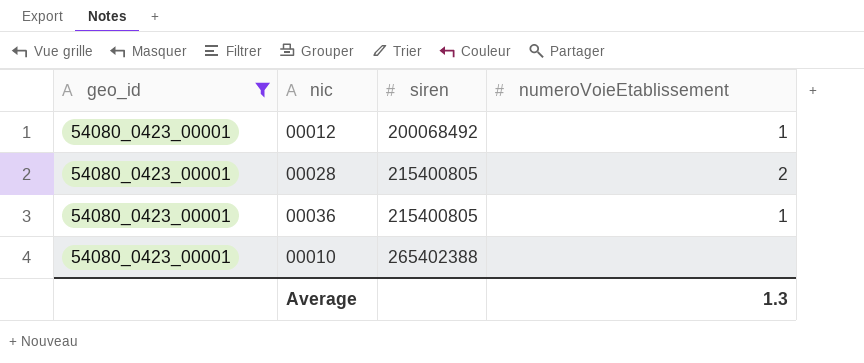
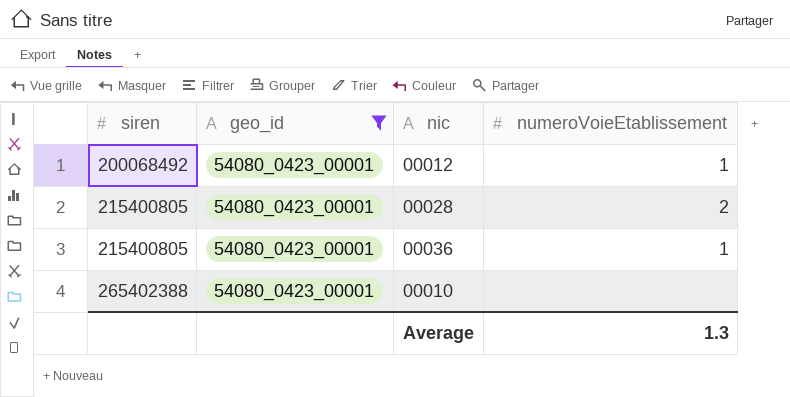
column siren | position: 3 -> 1

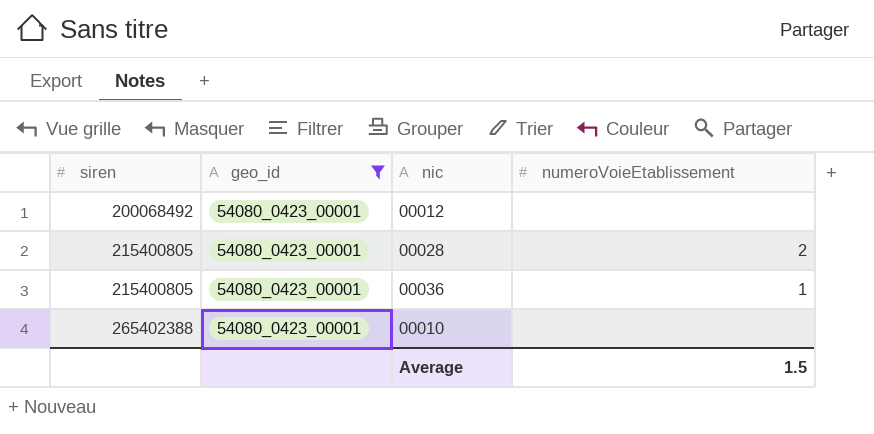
00012 | numeroVoieEtablissement: 1 -> none
Average | numeroVoieEtablissement: 1.3 -> 1.5

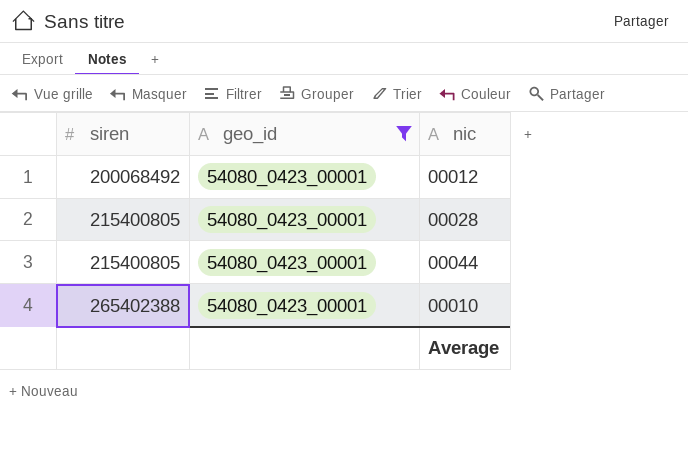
column numeroVoieEtablissement | position: 4 -> none
row 00036: 215400805 | 54080_0423_00001 | 1 -> none
row 00044: none -> 215400805 | 54080_0423_00001

